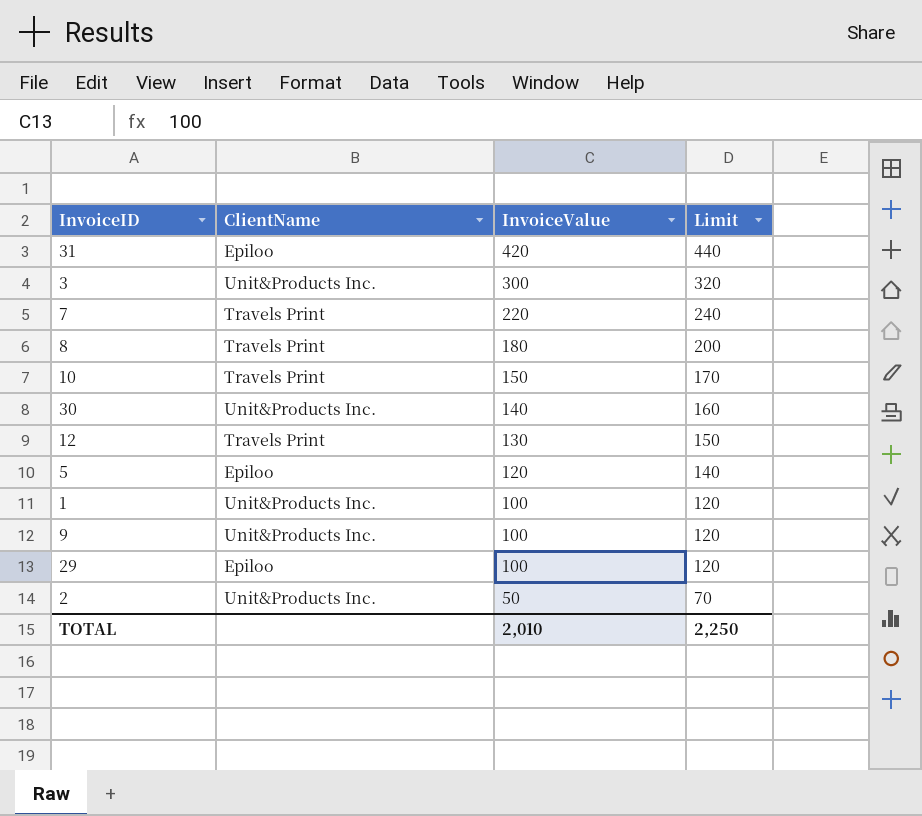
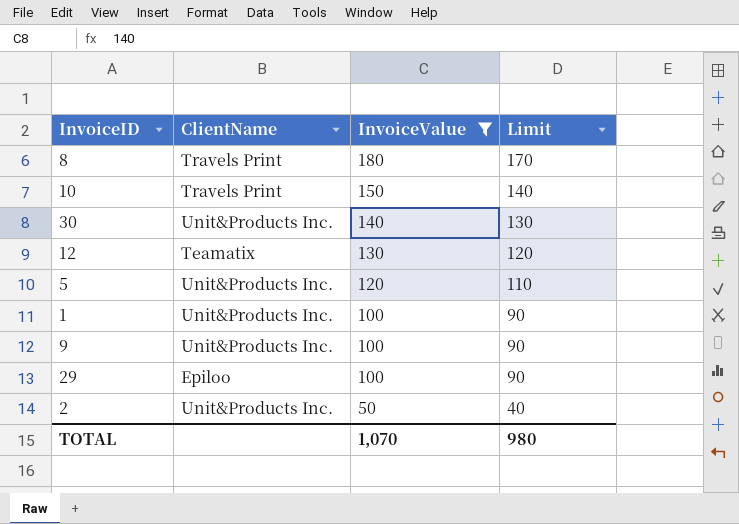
filter: none -> InvoiceValue <= 180
column Limit | formula: [InvoiceValue] + 20 -> [InvoiceValue] - 10
12 | ClientName: Travels Print -> Teamatix
5 | ClientName: Epiloo -> Unit&Products Inc.
TOTAL | InvoiceValue: 2,010 -> 1,070
TOTAL | Limit: 2,250 -> 980

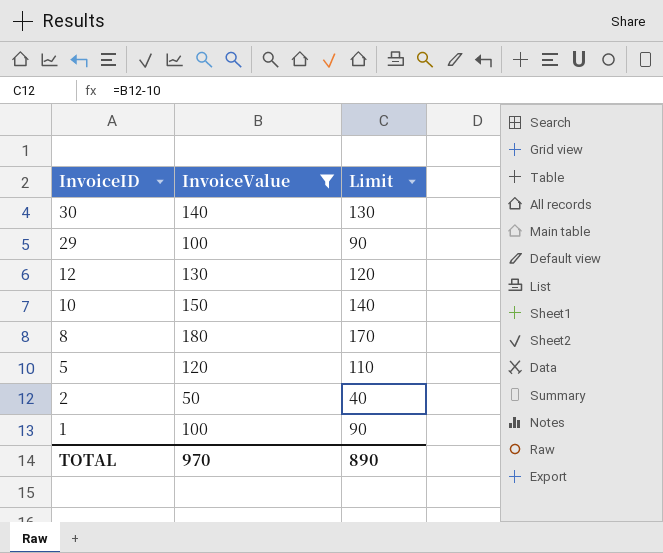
row order: InvoiceValue descending -> InvoiceID descending
column ClientName | position: 2 -> none
row 9: Unit&Products Inc. | 100 | 90 -> none
TOTAL | InvoiceValue: 1,070 -> 970
TOTAL | Limit: 980 -> 890

